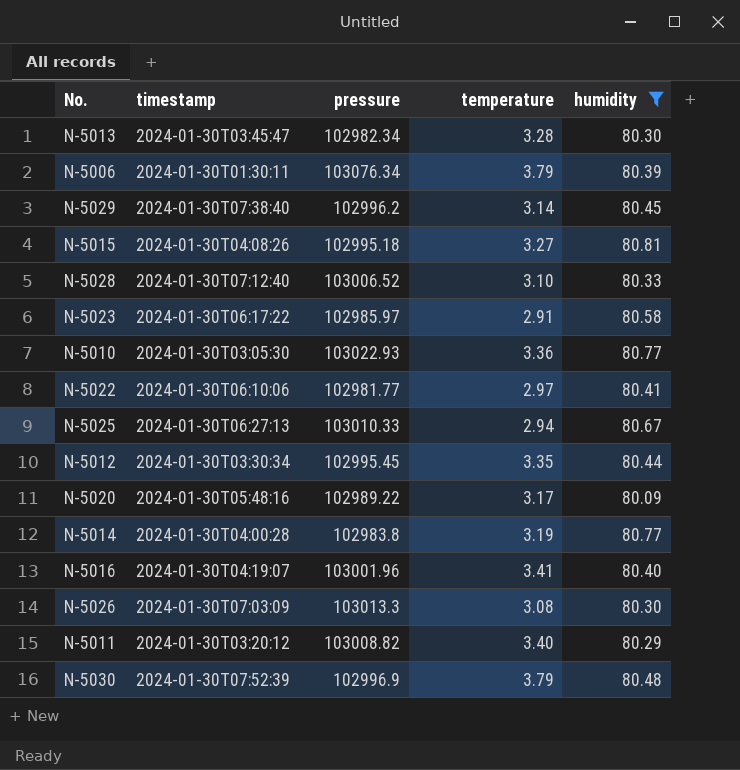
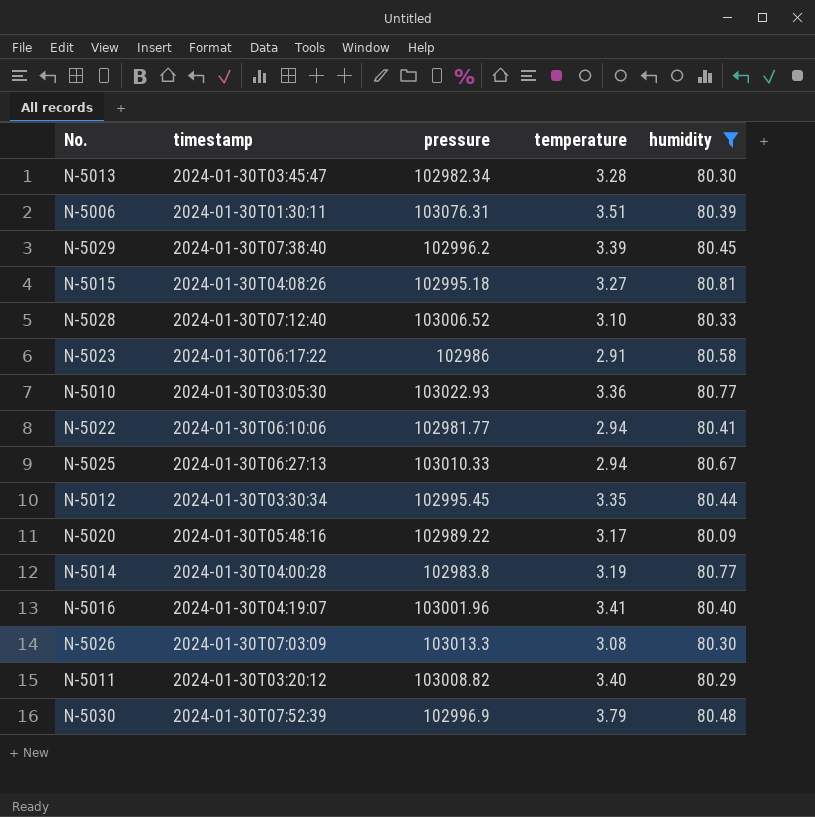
N-5006 | pressure: 103076.34 -> 103076.31
N-5006 | temperature: 3.79 -> 3.51
N-5029 | temperature: 3.14 -> 3.39
N-5023 | pressure: 102985.97 -> 102986
N-5022 | temperature: 2.97 -> 2.94

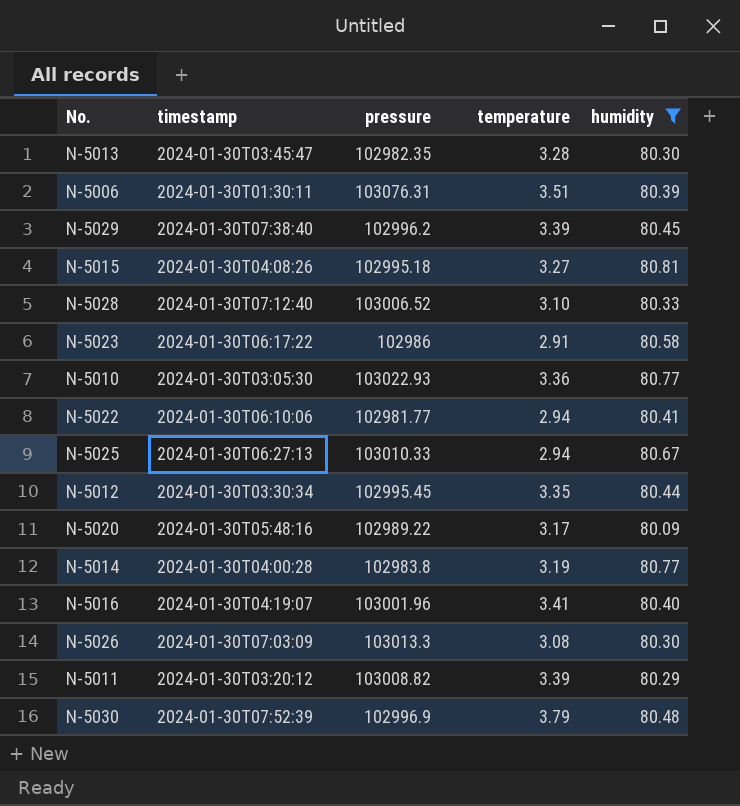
N-5013 | pressure: 102982.34 -> 102982.35
N-5011 | temperature: 3.40 -> 3.39

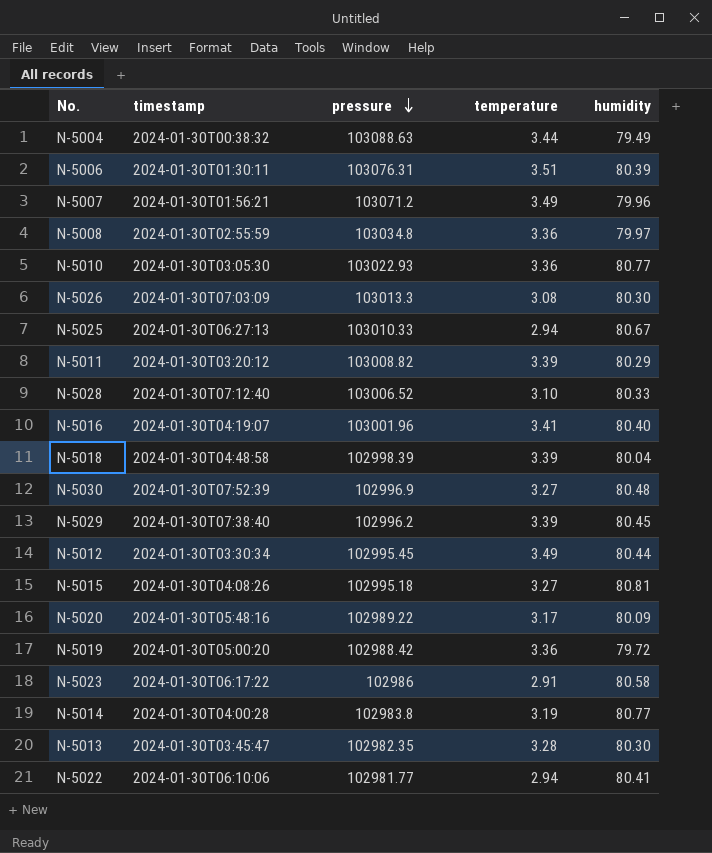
filter: humidity >= 80.09 -> none
row order: none -> pressure descending
N-5030 | temperature: 3.79 -> 3.27
N-5012 | temperature: 3.35 -> 3.49

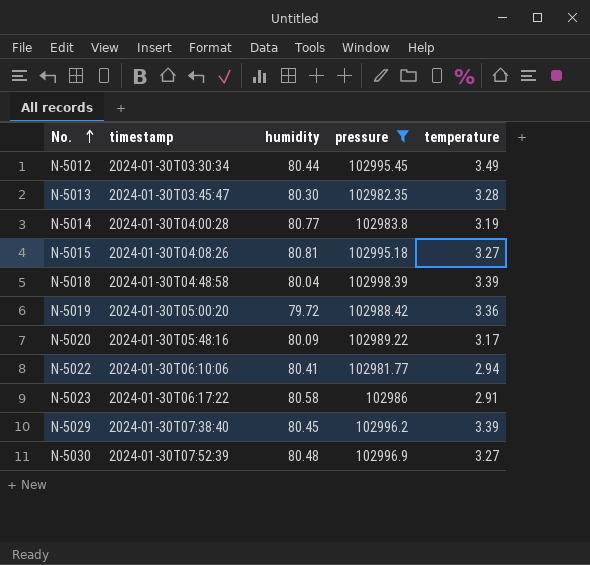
filter: none -> pressure <= 102998.39
row order: pressure descending -> No. ascending
column humidity | position: 5 -> 3

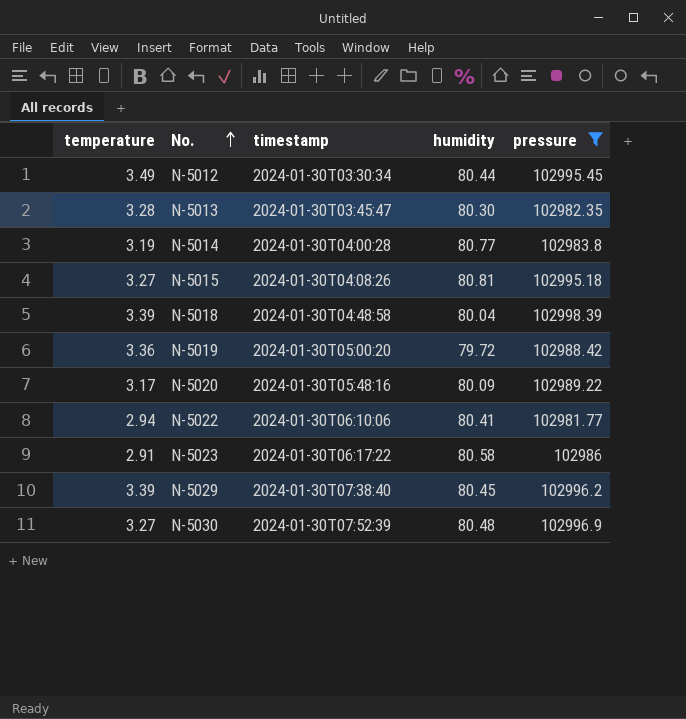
column temperature | position: 5 -> 1

